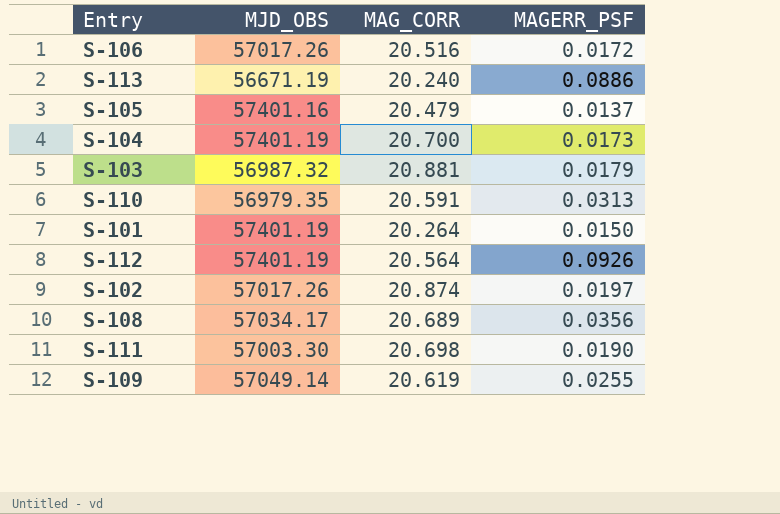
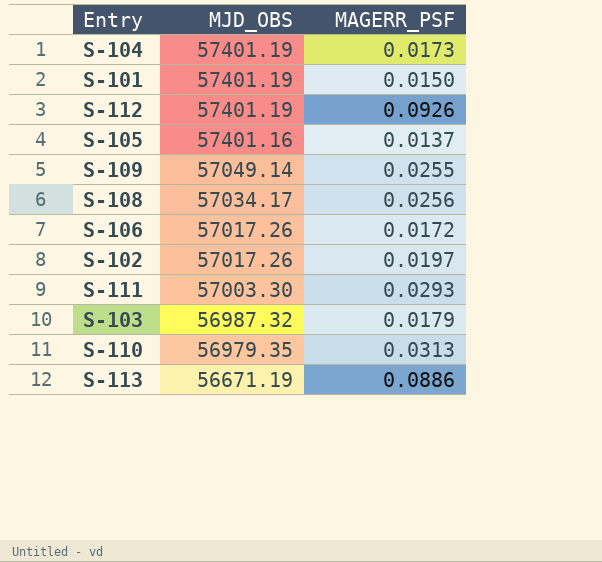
row order: none -> MJD_OBS descending
column MAG_CORR | position: 3 -> none
S-108 | MAGERR_PSF: 0.0356 -> 0.0256
S-111 | MAGERR_PSF: 0.0190 -> 0.0293

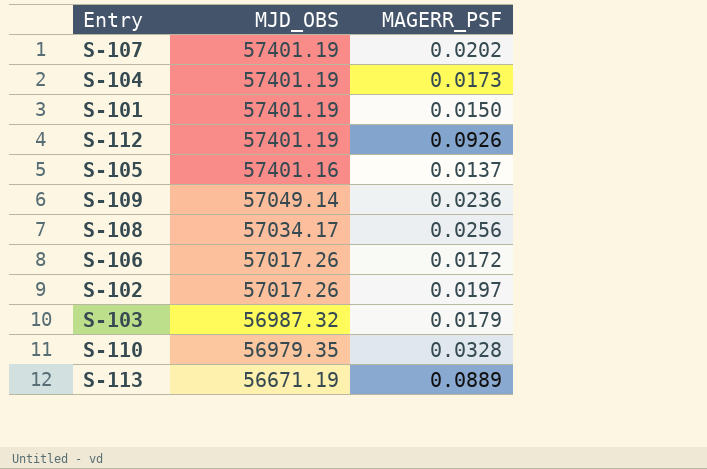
row S-111: 57003.30 | 0.0293 -> none
row S-107: none -> 57401.19 | 0.0202
S-109 | MAGERR_PSF: 0.0255 -> 0.0236
S-110 | MAGERR_PSF: 0.0313 -> 0.0328
S-113 | MAGERR_PSF: 0.0886 -> 0.0889

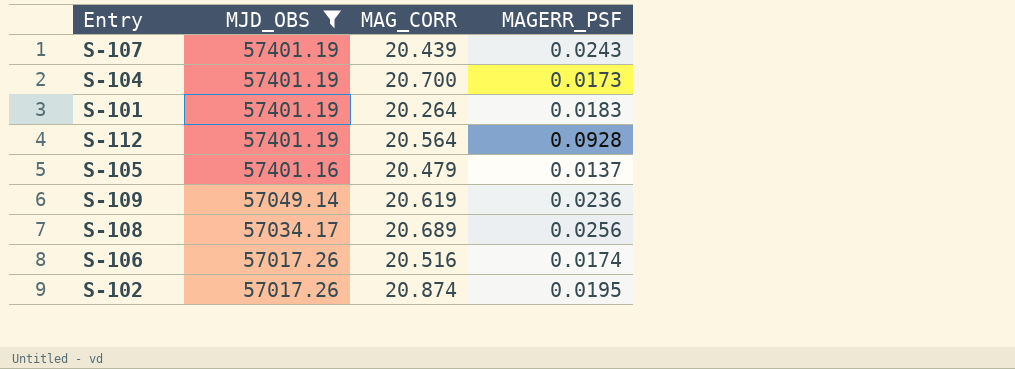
filter: none -> MJD_OBS >= 57017.26
column MAG_CORR | position: none -> 3
S-107 | MAGERR_PSF: 0.0202 -> 0.0243
S-101 | MAGERR_PSF: 0.0150 -> 0.0183
S-112 | MAGERR_PSF: 0.0926 -> 0.0928
S-106 | MAGERR_PSF: 0.0172 -> 0.0174
S-102 | MAGERR_PSF: 0.0197 -> 0.0195

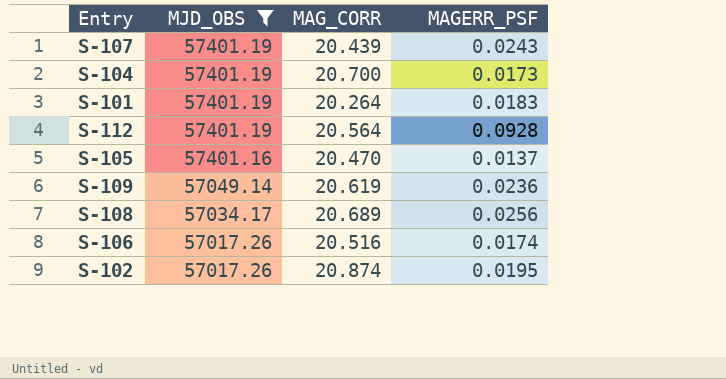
S-105 | MAG_CORR: 20.479 -> 20.470

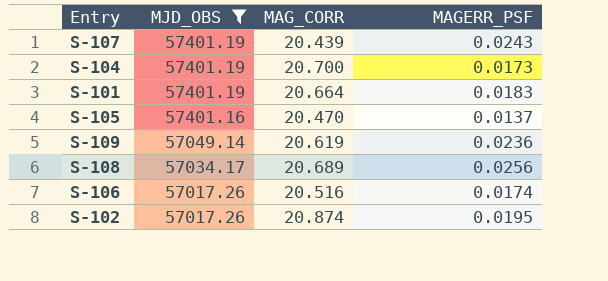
row S-112: 57401.19 | 20.564 | 0.0928 -> none
S-101 | MAG_CORR: 20.264 -> 20.664

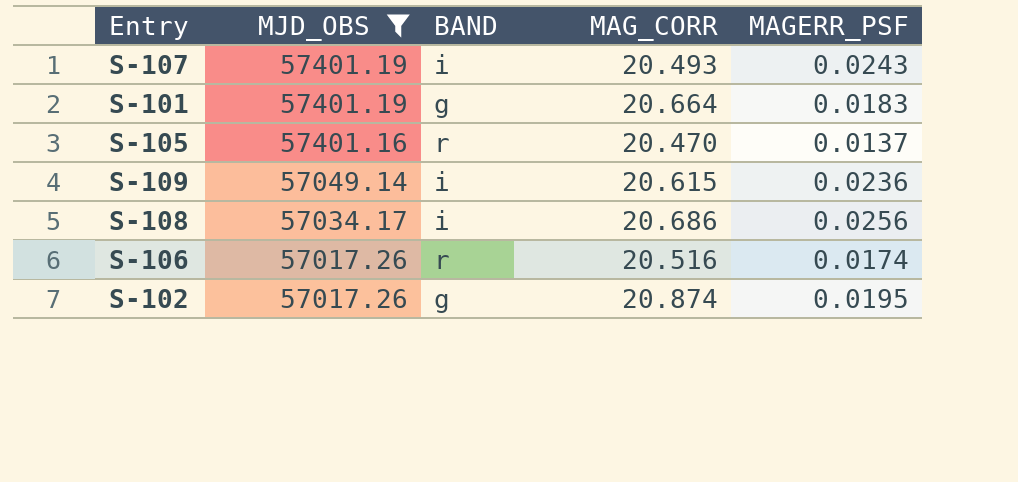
column BAND | position: none -> 3
row S-104: 57401.19 | 20.700 | 0.0173 -> none
S-107 | MAG_CORR: 20.439 -> 20.493
S-109 | MAG_CORR: 20.619 -> 20.615
S-108 | MAG_CORR: 20.689 -> 20.686

